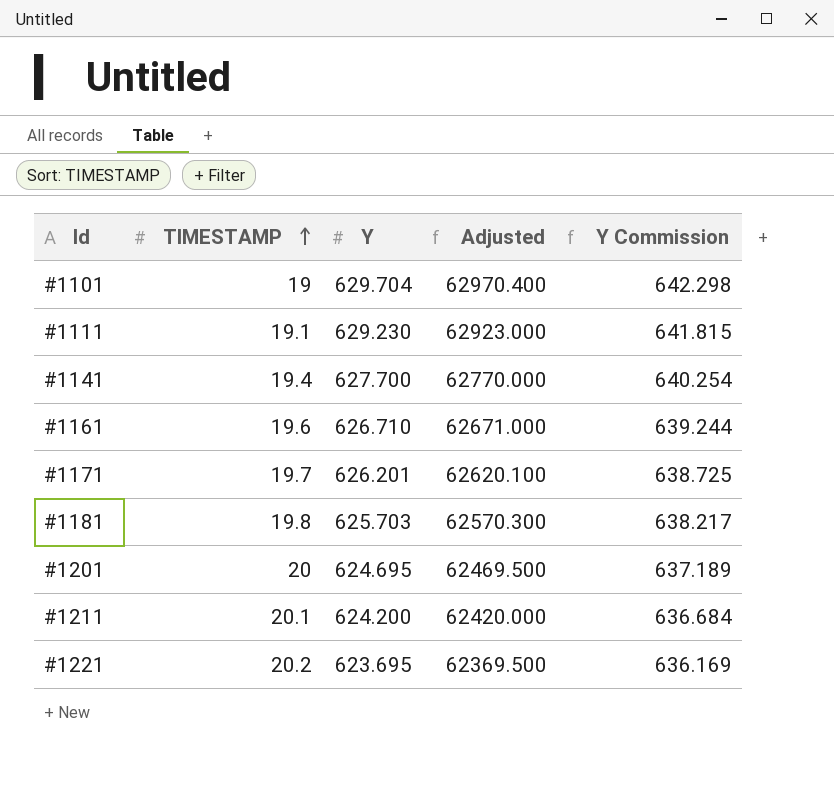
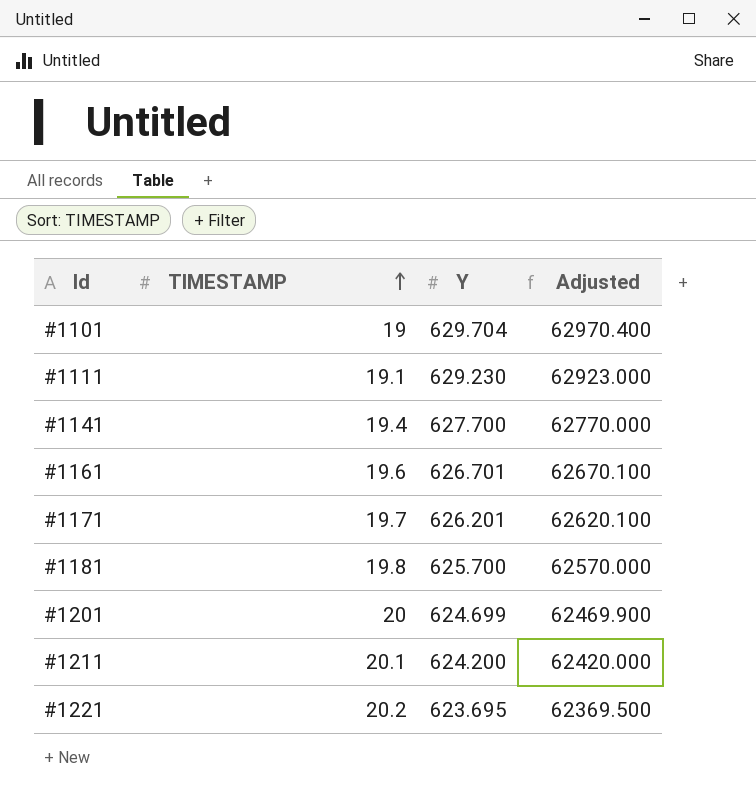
column Y Commission | formula: [Y] * 1.02 -> none
#1161 | Y: 626.710 -> 626.701
#1161 | Adjusted: 62671.000 -> 62670.100
#1181 | Y: 625.703 -> 625.700
#1181 | Adjusted: 62570.300 -> 62570.000
#1201 | Y: 624.695 -> 624.699
#1201 | Adjusted: 62469.500 -> 62469.900

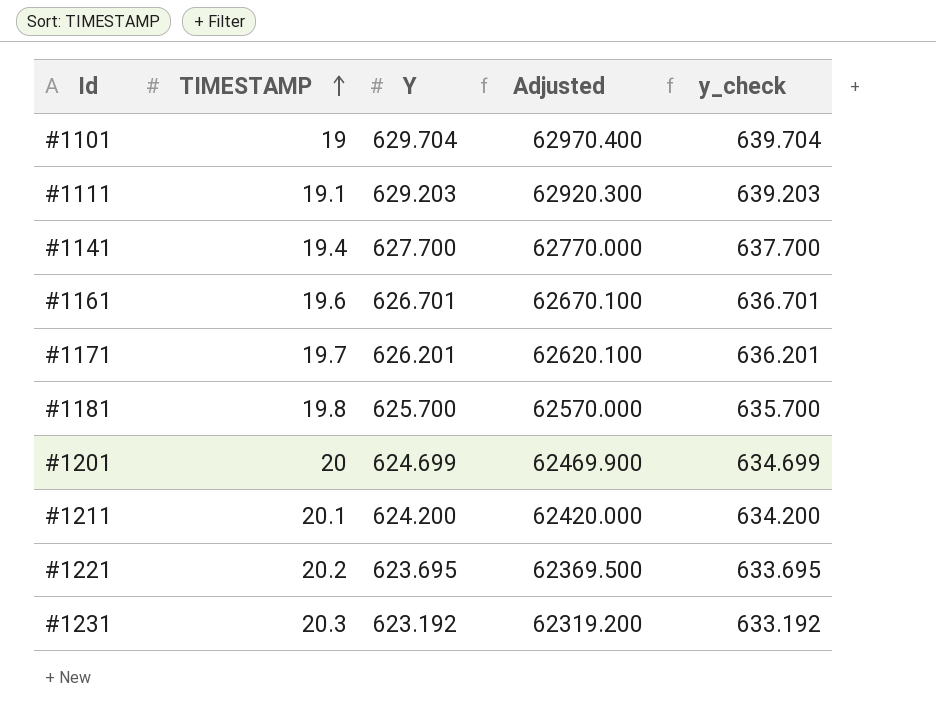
column y_check | formula: none -> [Y] + 10
#1111 | Y: 629.230 -> 629.203
#1111 | Adjusted: 62923.000 -> 62920.300
row #1231: none -> 20.3 | 623.192 | 62319.200 | 633.192

